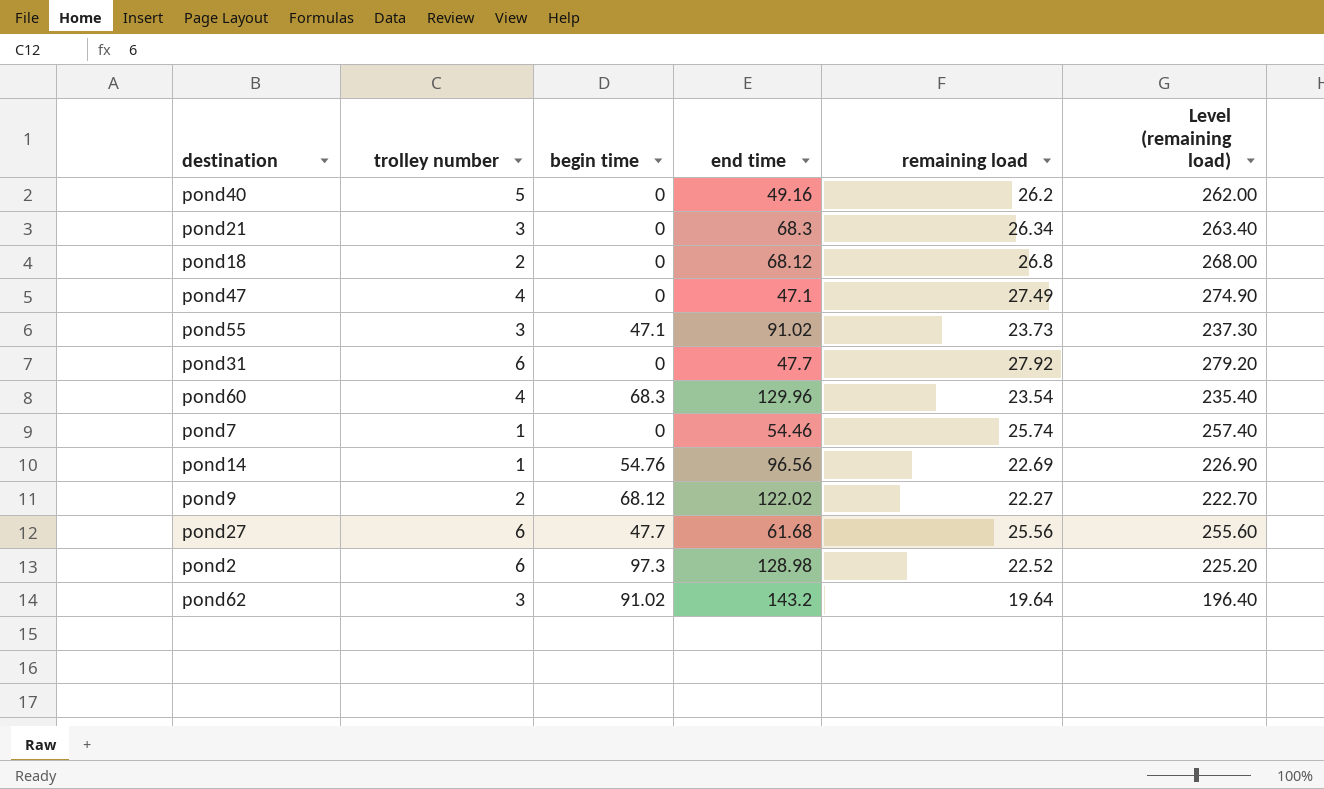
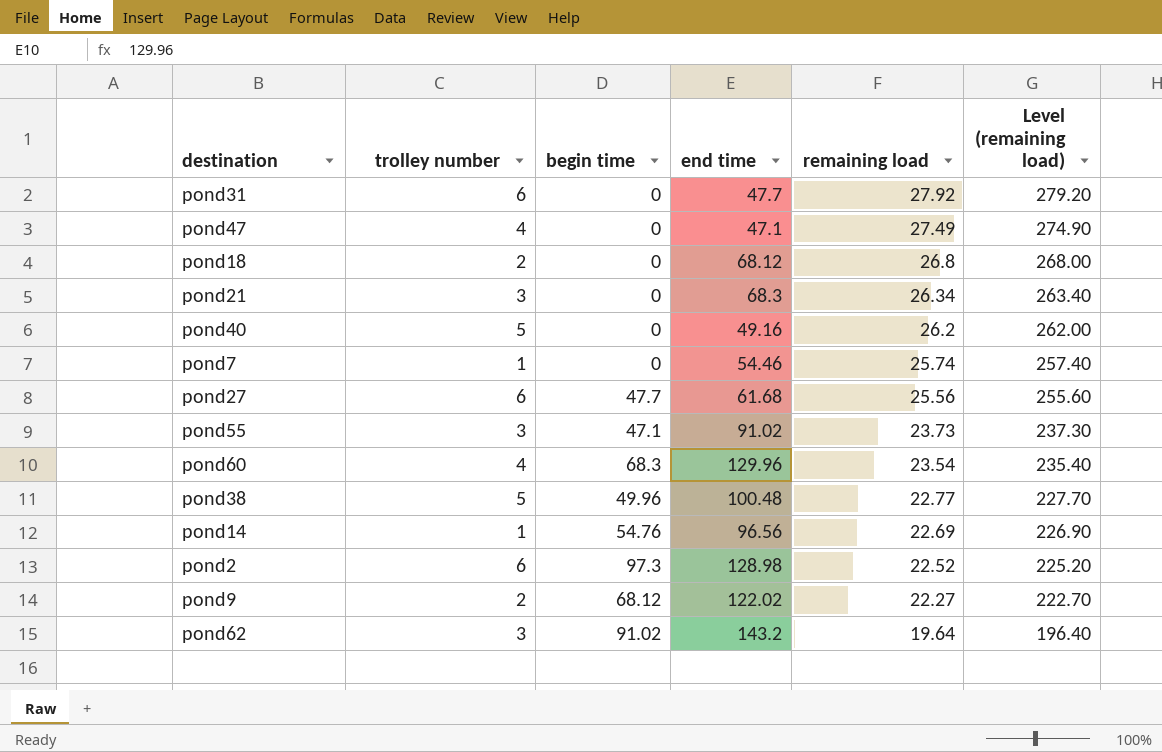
row order: none -> remaining load descending
row pond38: none -> 5 | 49.96 | 100.48 | 22.77 | 227.70

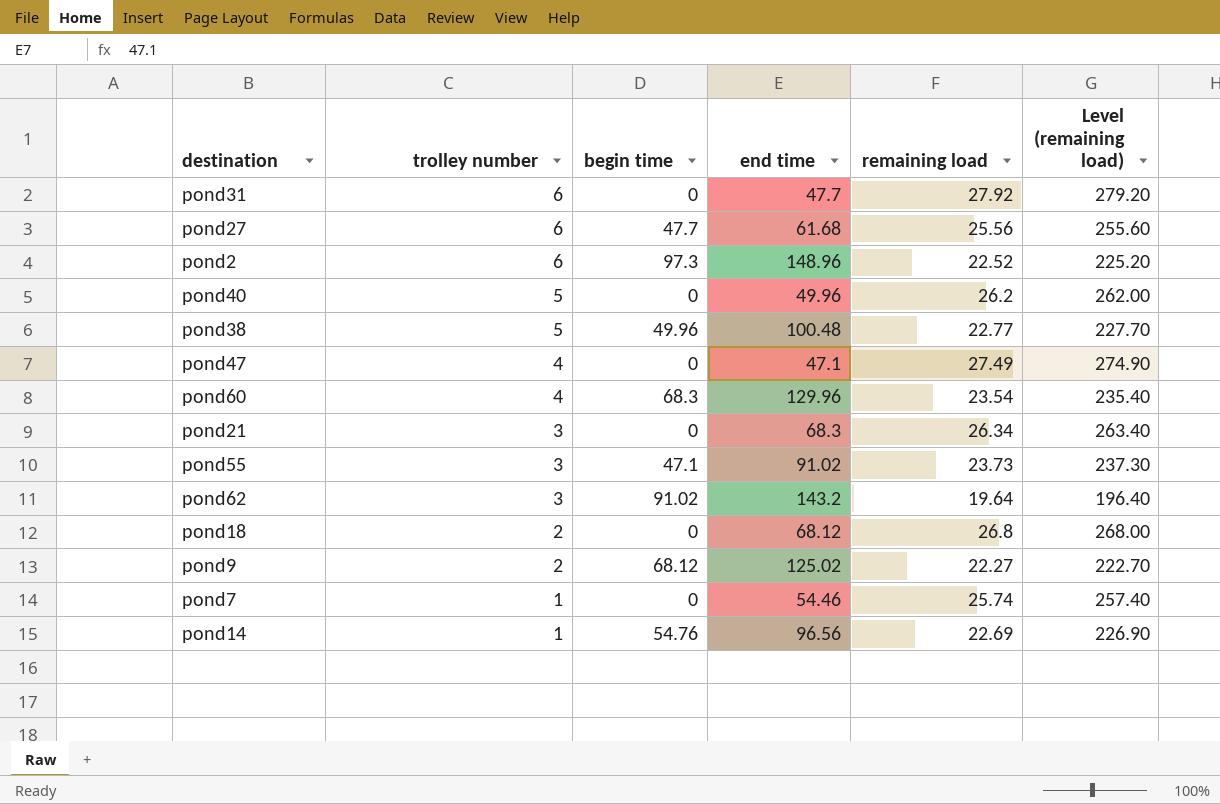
row order: remaining load descending -> trolley number descending
pond2 | end time: 128.98 -> 148.96
pond40 | end time: 49.16 -> 49.96
pond9 | end time: 122.02 -> 125.02

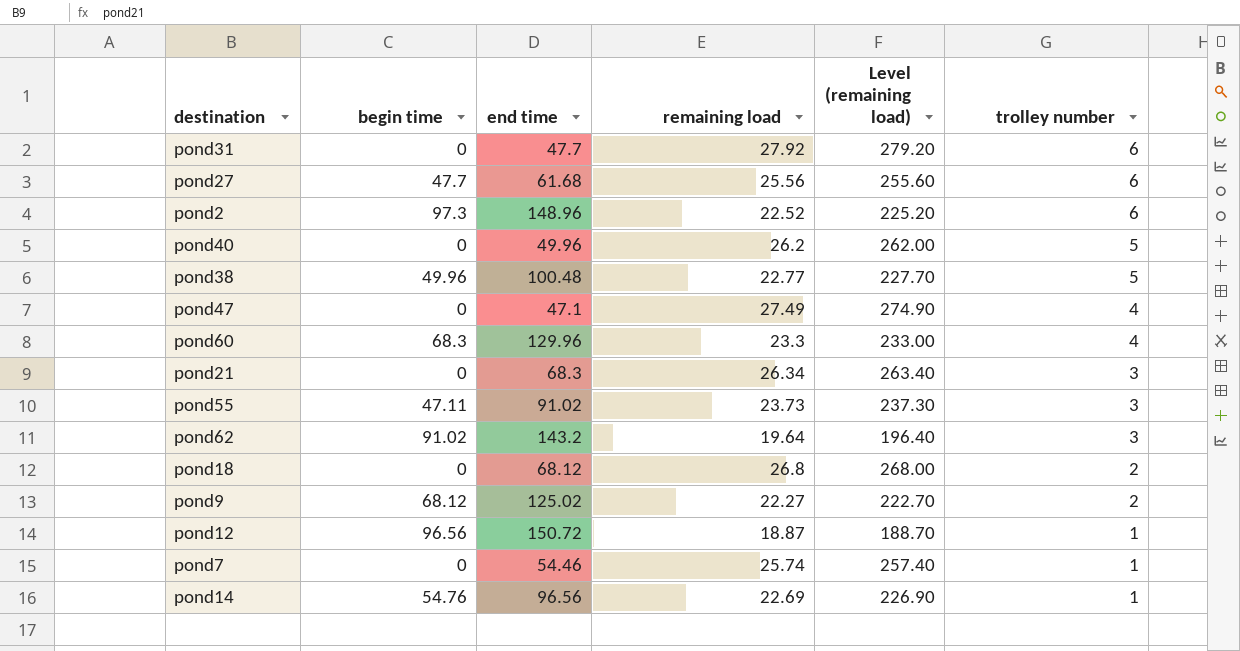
column trolley number | position: 2 -> 6
pond60 | remaining load: 23.54 -> 23.3
pond60 | Level (remaining load): 235.40 -> 233.00
pond55 | begin time: 47.1 -> 47.11
row pond12: none -> 96.56 | 150.72 | 18.87 | 188.70 | 1

